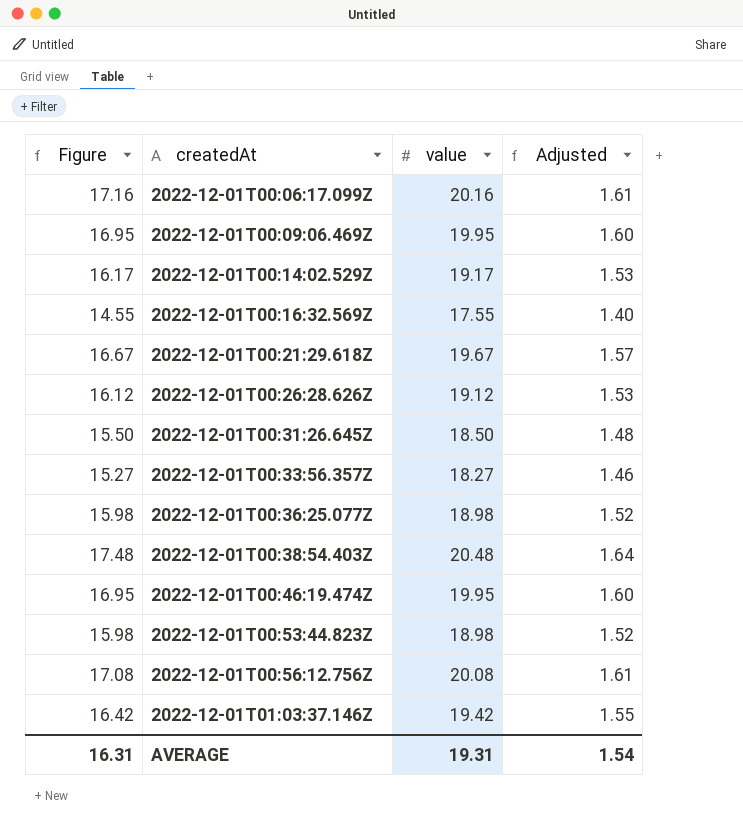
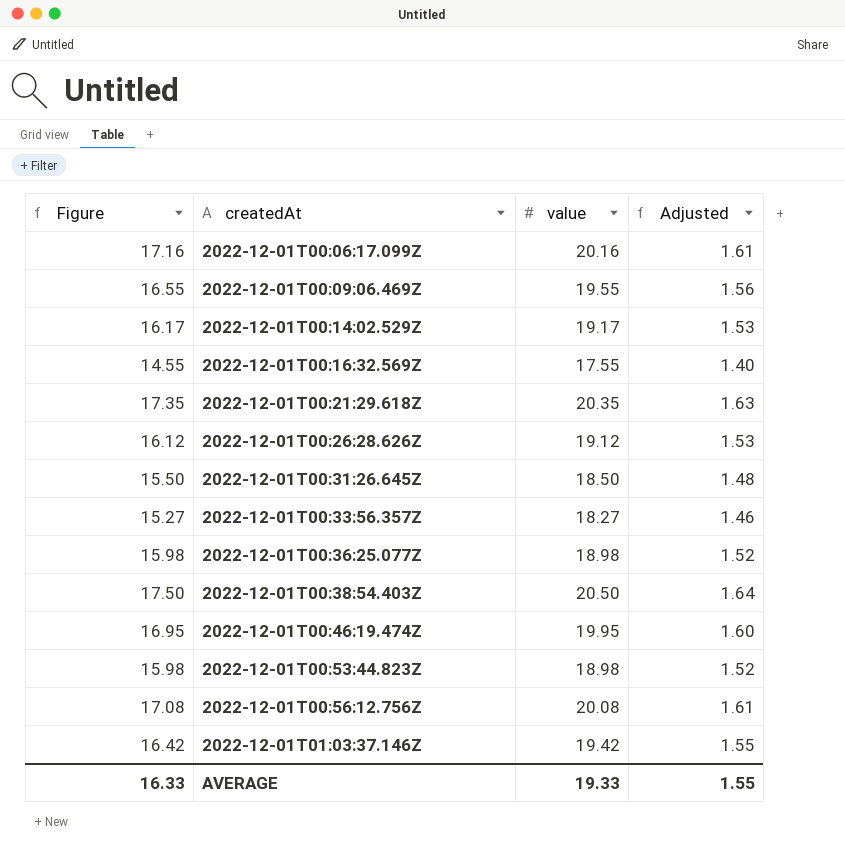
2022-12-01T00:09:06.469Z | Figure: 16.95 -> 16.55
2022-12-01T00:09:06.469Z | value: 19.95 -> 19.55
2022-12-01T00:09:06.469Z | Adjusted: 1.60 -> 1.56
2022-12-01T00:21:29.618Z | Figure: 16.67 -> 17.35
2022-12-01T00:21:29.618Z | value: 19.67 -> 20.35
2022-12-01T00:21:29.618Z | Adjusted: 1.57 -> 1.63
2022-12-01T00:38:54.403Z | Figure: 17.48 -> 17.50
2022-12-01T00:38:54.403Z | value: 20.48 -> 20.50
AVERAGE | Figure: 16.31 -> 16.33
AVERAGE | value: 19.31 -> 19.33
AVERAGE | Adjusted: 1.54 -> 1.55

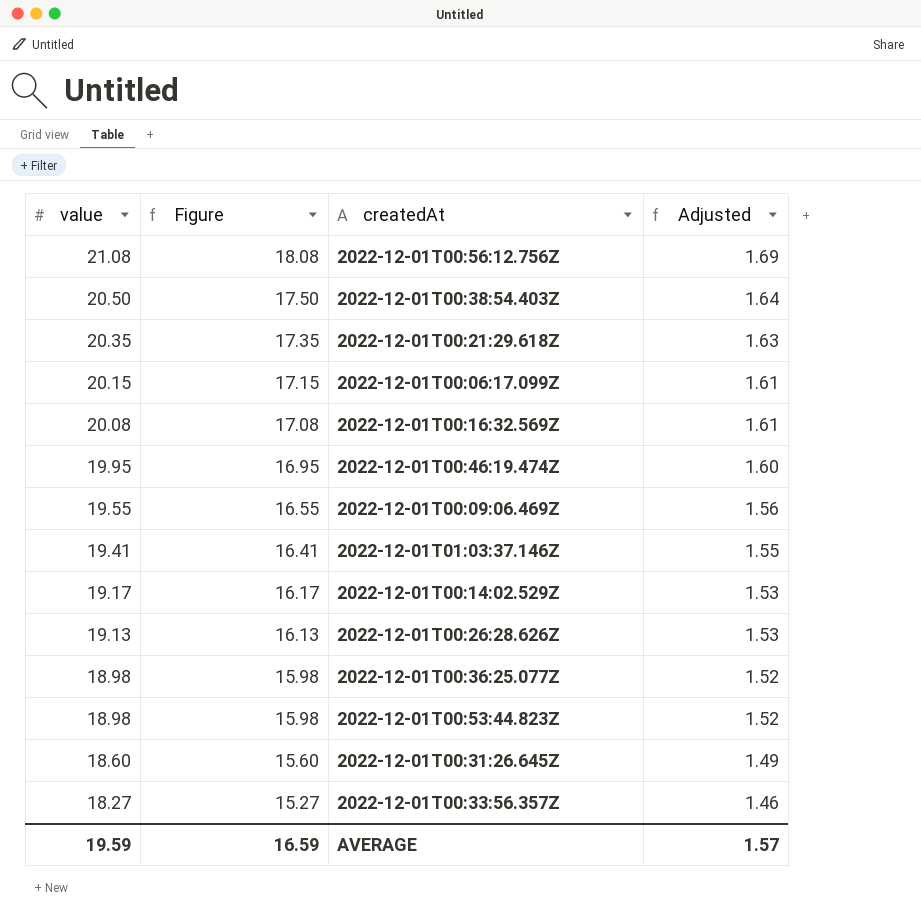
row order: createdAt ascending -> value descending
column value | position: 3 -> 1
2022-12-01T00:56:12.756Z | value: 20.08 -> 21.08
2022-12-01T00:56:12.756Z | Figure: 17.08 -> 18.08
2022-12-01T00:56:12.756Z | Adjusted: 1.61 -> 1.69
2022-12-01T00:06:17.099Z | value: 20.16 -> 20.15
2022-12-01T00:06:17.099Z | Figure: 17.16 -> 17.15
2022-12-01T00:16:32.569Z | value: 17.55 -> 20.08
2022-12-01T00:16:32.569Z | Figure: 14.55 -> 17.08
2022-12-01T00:16:32.569Z | Adjusted: 1.40 -> 1.61
2022-12-01T01:03:37.146Z | value: 19.42 -> 19.41
2022-12-01T01:03:37.146Z | Figure: 16.42 -> 16.41
2022-12-01T00:26:28.626Z | value: 19.12 -> 19.13
2022-12-01T00:26:28.626Z | Figure: 16.12 -> 16.13
2022-12-01T00:31:26.645Z | value: 18.50 -> 18.60
2022-12-01T00:31:26.645Z | Figure: 15.50 -> 15.60
2022-12-01T00:31:26.645Z | Adjusted: 1.48 -> 1.49
AVERAGE | value: 19.33 -> 19.59
AVERAGE | Figure: 16.33 -> 16.59
AVERAGE | Adjusted: 1.55 -> 1.57

